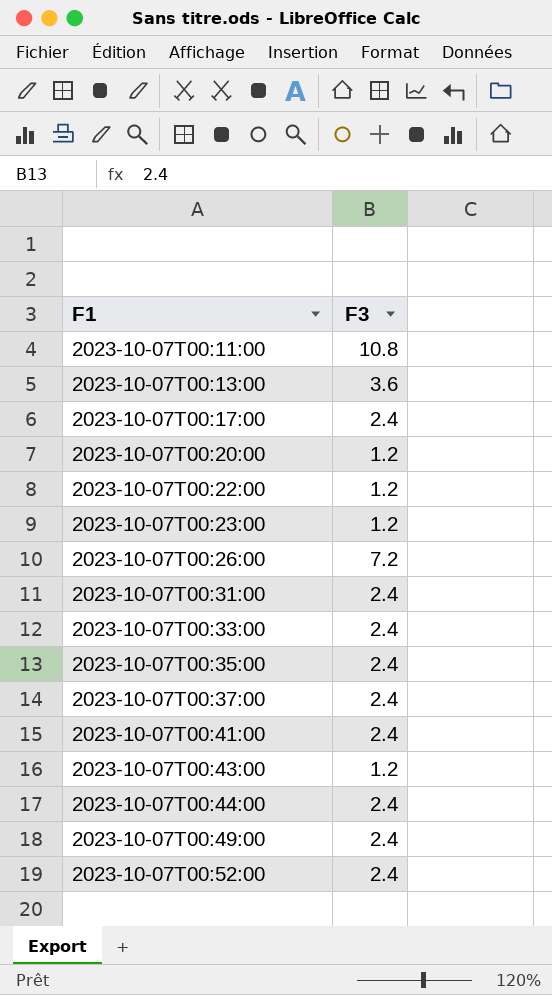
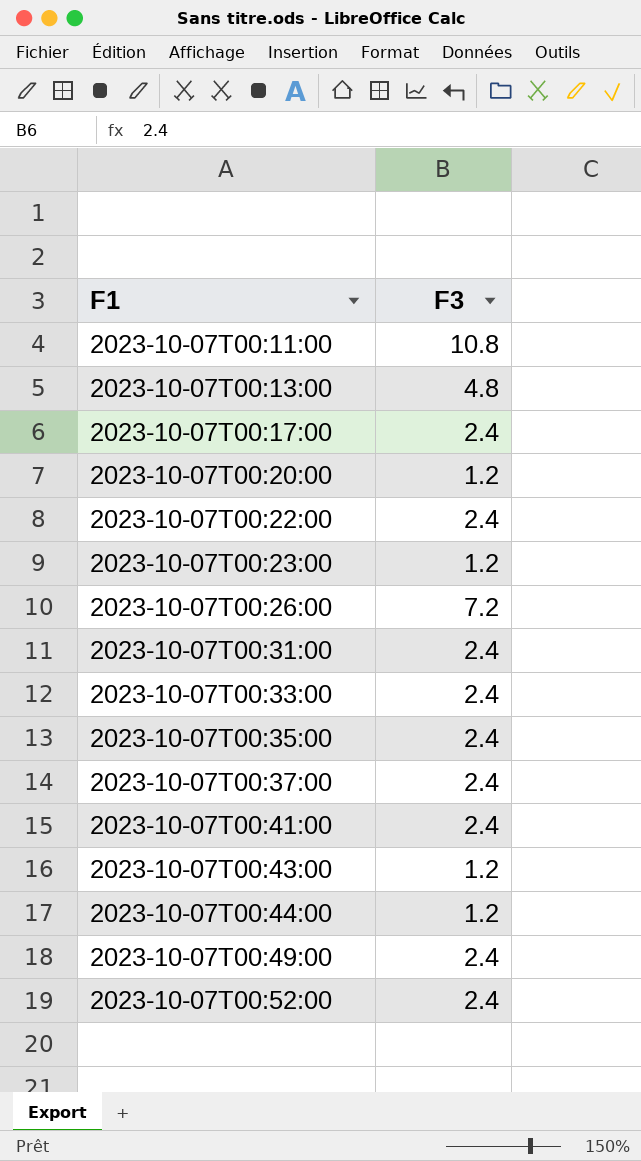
2023-10-07T00:13:00 | F3: 3.6 -> 4.8
2023-10-07T00:22:00 | F3: 1.2 -> 2.4
2023-10-07T00:44:00 | F3: 2.4 -> 1.2

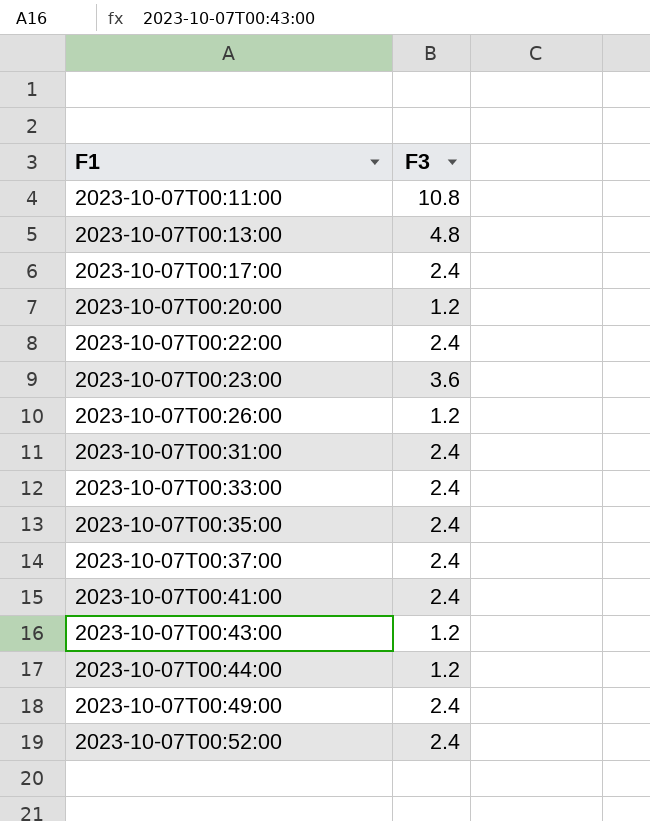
2023-10-07T00:23:00 | F3: 1.2 -> 3.6
2023-10-07T00:26:00 | F3: 7.2 -> 1.2

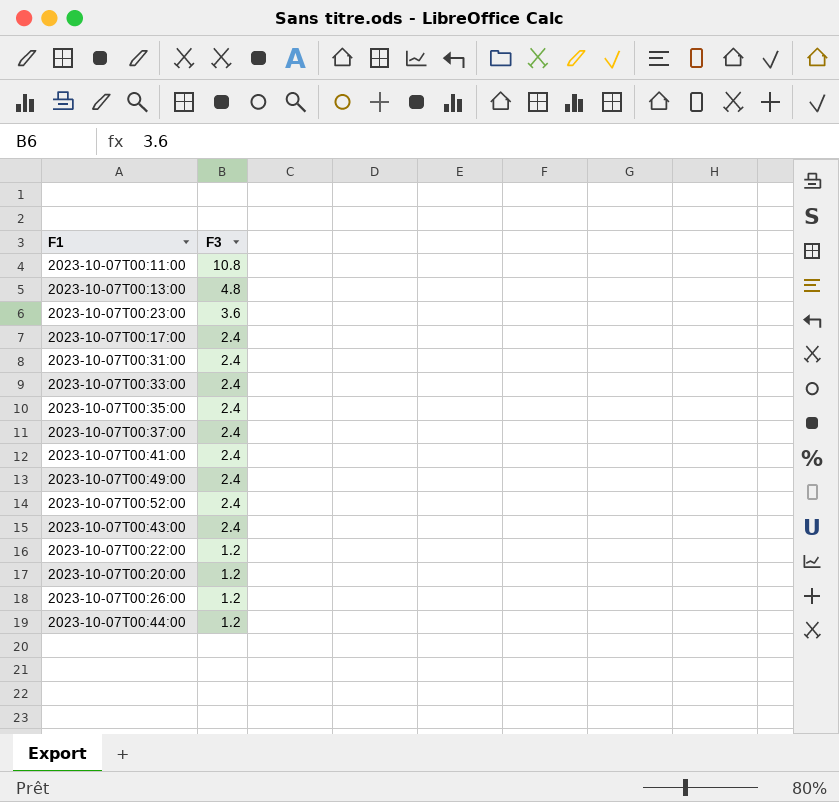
row order: F1 ascending -> F3 descending
2023-10-07T00:43:00 | F3: 1.2 -> 2.4
2023-10-07T00:22:00 | F3: 2.4 -> 1.2

